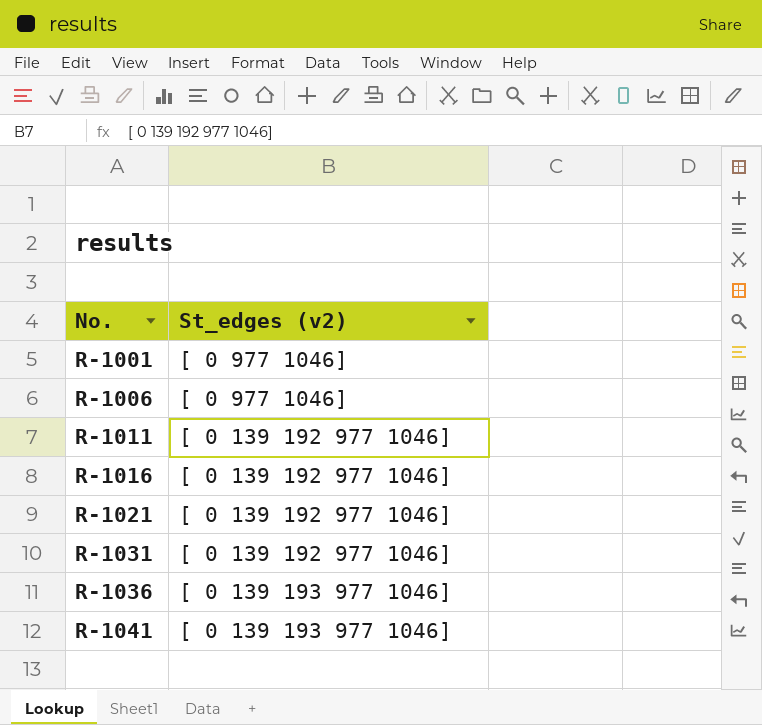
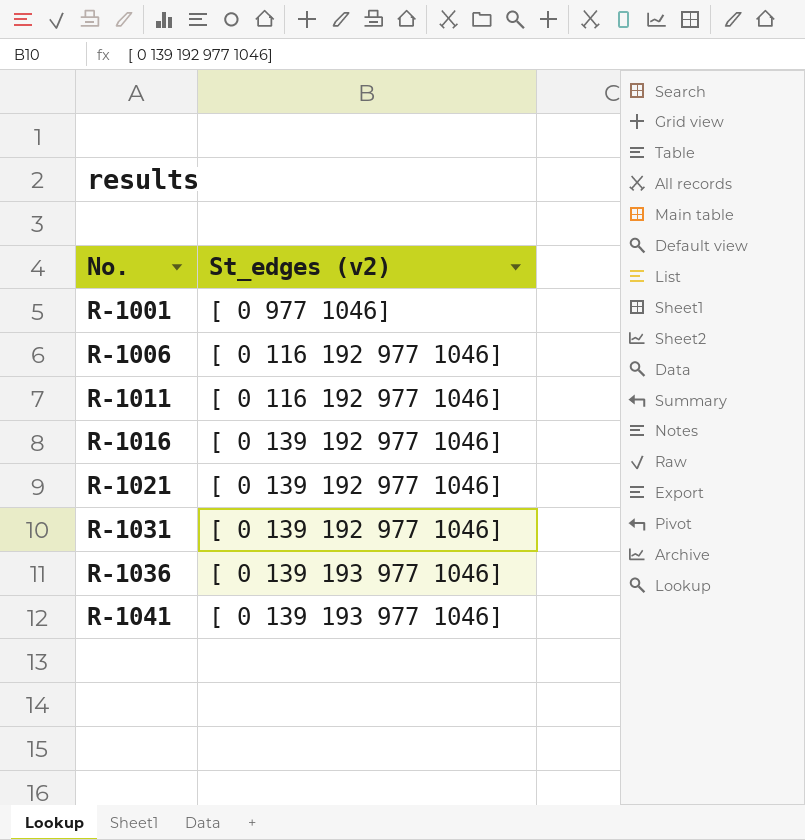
R-1006 | St_edges (v2): [ 0 977 1046] -> [ 0 116 192 977 1046]
R-1011 | St_edges (v2): [ 0 139 192 977 1046] -> [ 0 116 192 977 1046]

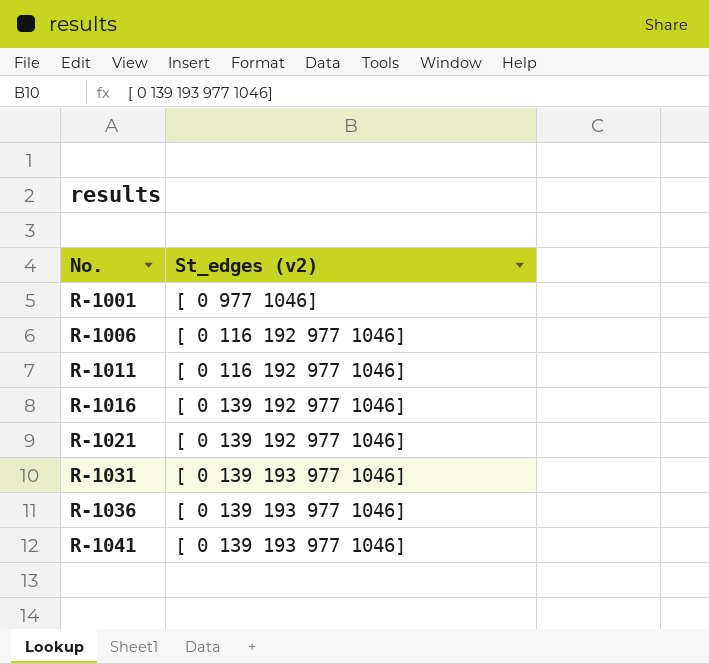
R-1031 | St_edges (v2): [ 0 139 192 977 1046] -> [ 0 139 193 977 1046]

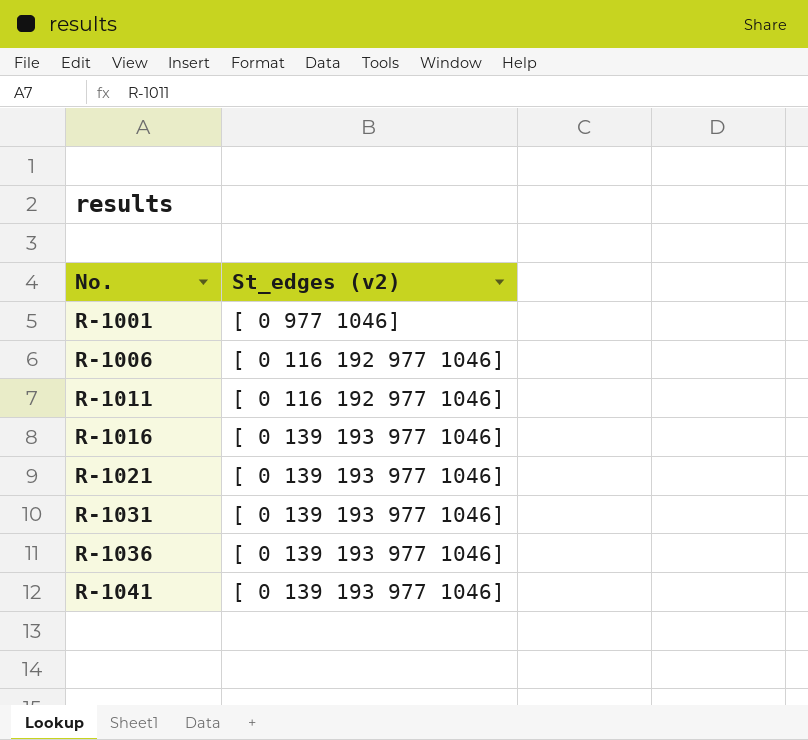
R-1016 | St_edges (v2): [ 0 139 192 977 1046] -> [ 0 139 193 977 1046]
R-1021 | St_edges (v2): [ 0 139 192 977 1046] -> [ 0 139 193 977 1046]

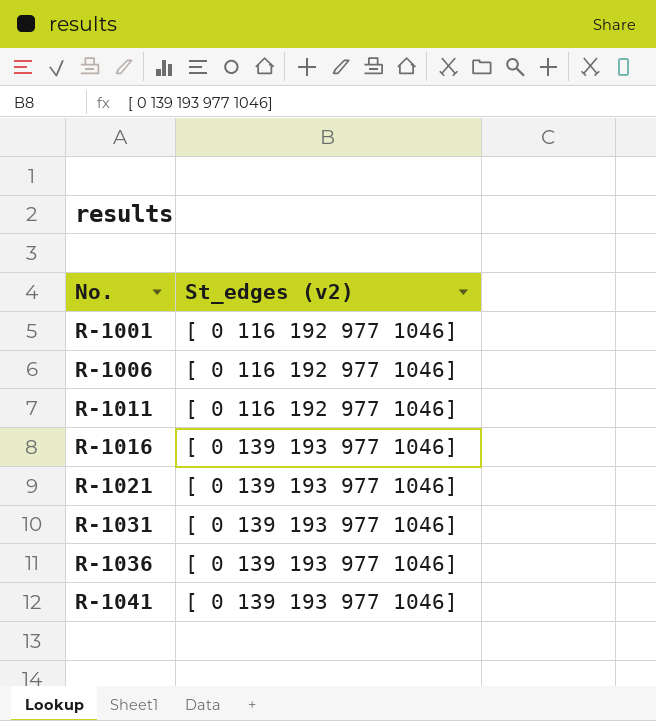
R-1001 | St_edges (v2): [ 0 977 1046] -> [ 0 116 192 977 1046]

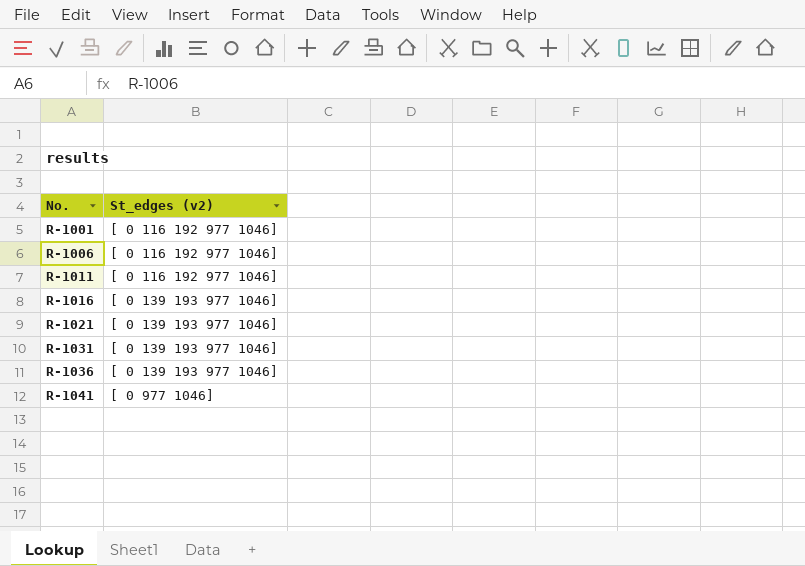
R-1041 | St_edges (v2): [ 0 139 193 977 1046] -> [ 0 977 1046]

